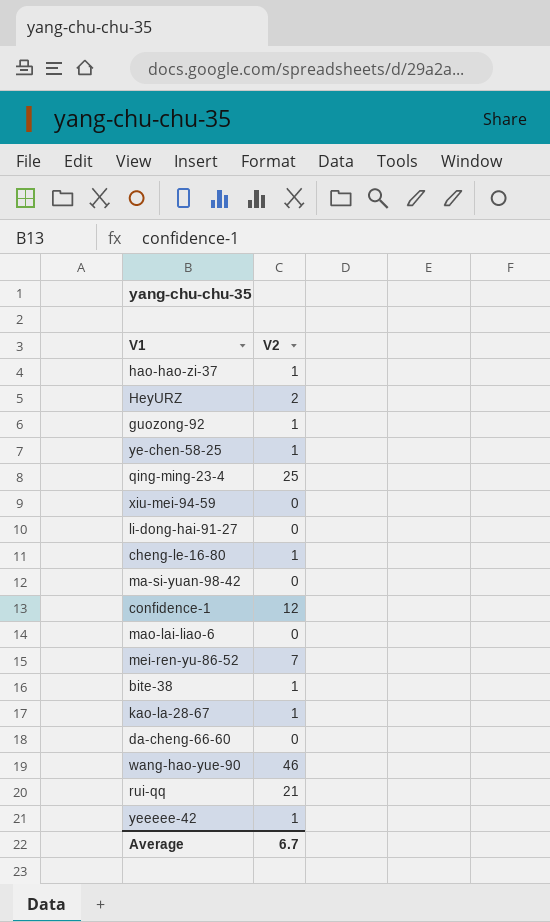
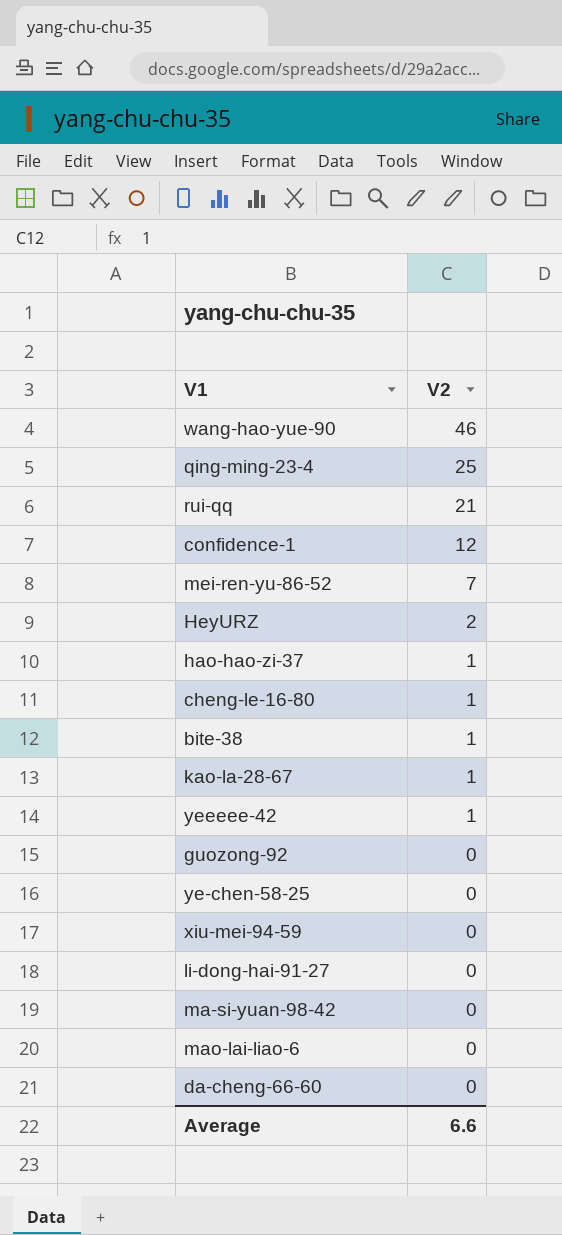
row order: none -> V2 descending
guozong-92 | V2: 1 -> 0
ye-chen-58-25 | V2: 1 -> 0
Average | V2: 6.7 -> 6.6

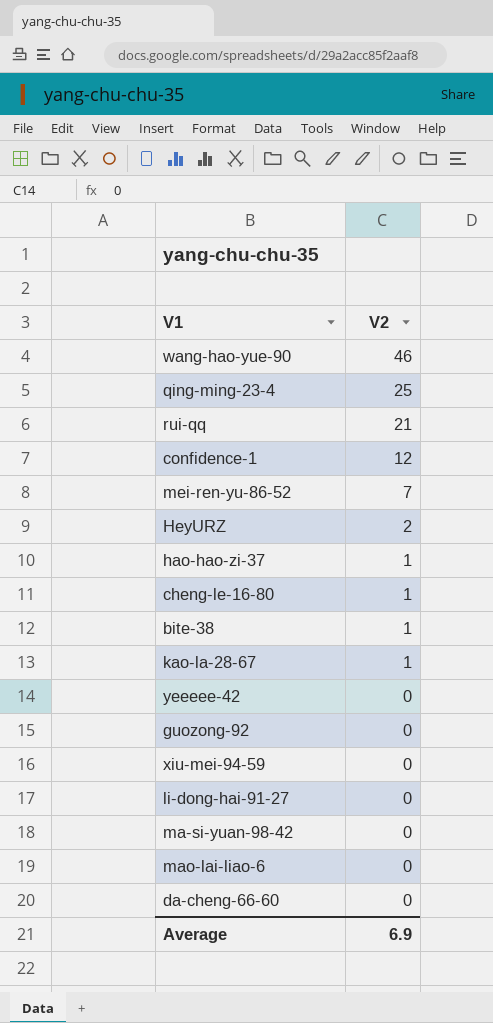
row ye-chen-58-25: 0 -> none
yeeeee-42 | V2: 1 -> 0
Average | V2: 6.6 -> 6.9

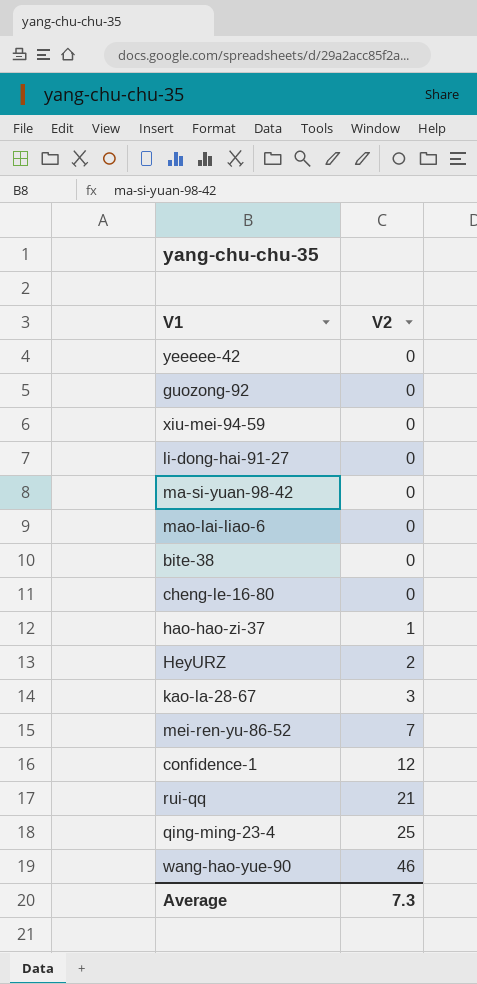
row order: V2 descending -> V2 ascending
row da-cheng-66-60: 0 -> none
bite-38 | V2: 1 -> 0
cheng-le-16-80 | V2: 1 -> 0
kao-la-28-67 | V2: 1 -> 3
Average | V2: 6.9 -> 7.3

